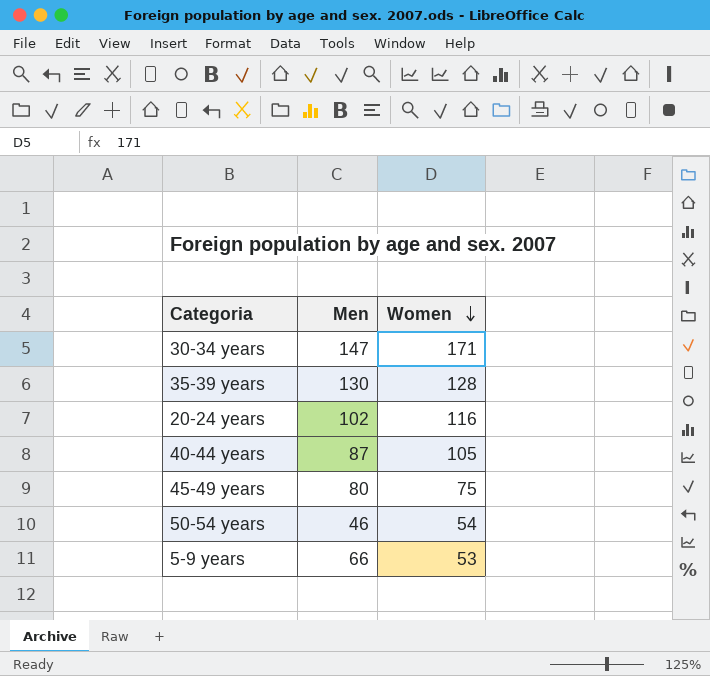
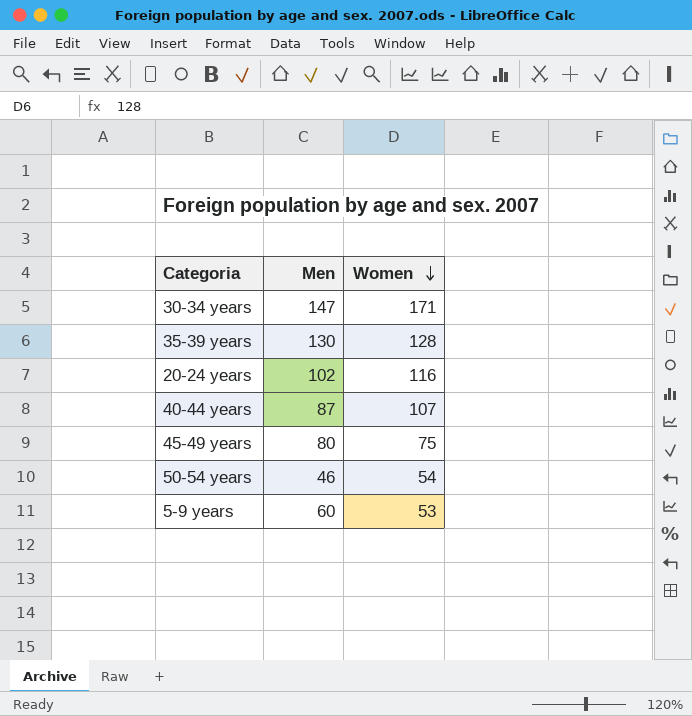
40-44 years | Women: 105 -> 107
5-9 years | Men: 66 -> 60

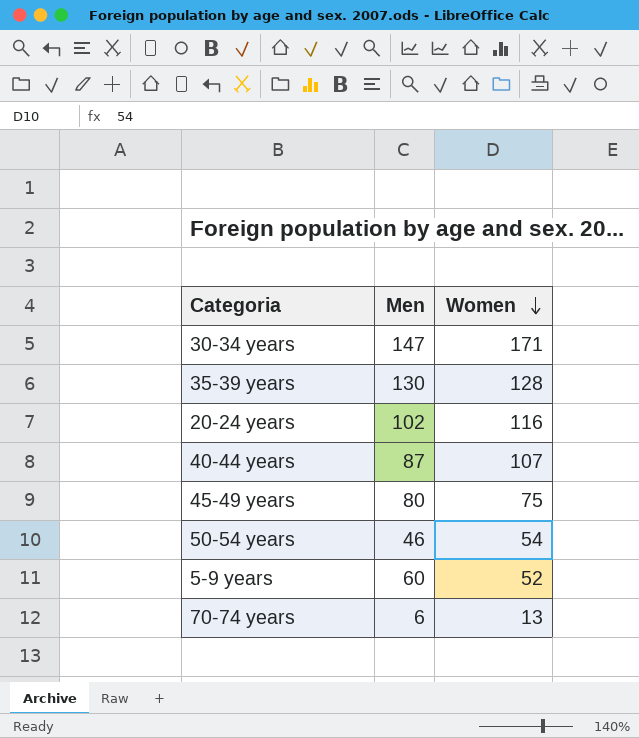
5-9 years | Women: 53 -> 52
row 70-74 years: none -> 6 | 13

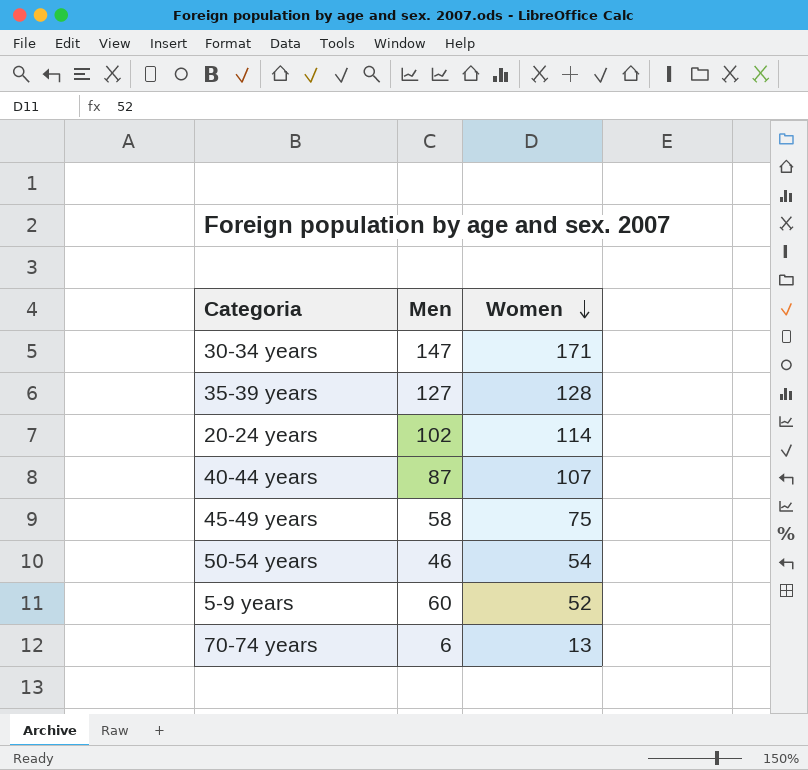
35-39 years | Men: 130 -> 127
20-24 years | Women: 116 -> 114
45-49 years | Men: 80 -> 58

